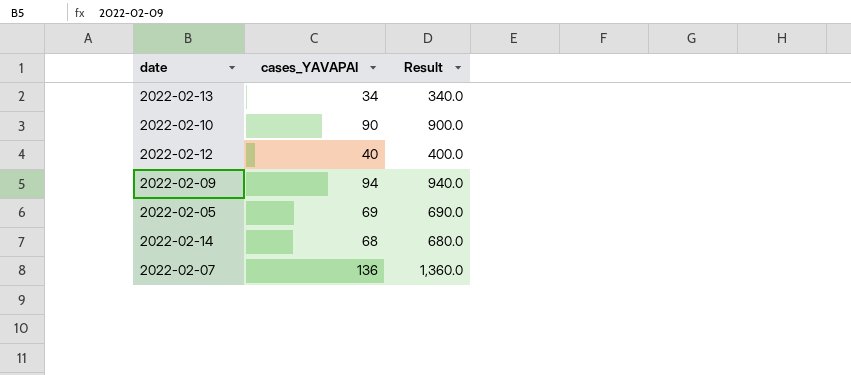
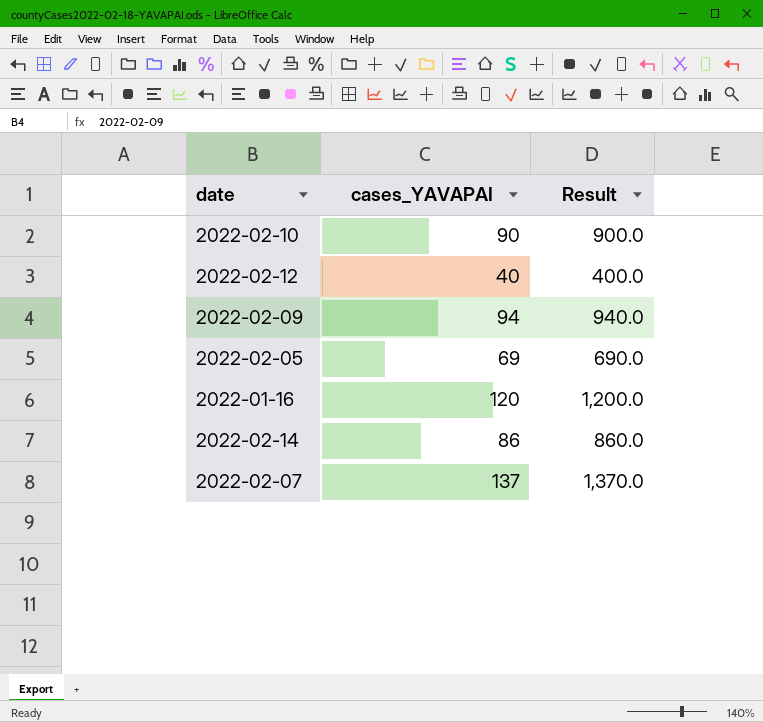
row 2022-02-13: 34 | 340.0 -> none
row 2022-01-16: none -> 120 | 1,200.0
2022-02-14 | cases_YAVAPAI: 68 -> 86
2022-02-14 | Result: 680.0 -> 860.0
2022-02-07 | cases_YAVAPAI: 136 -> 137
2022-02-07 | Result: 1,360.0 -> 1,370.0

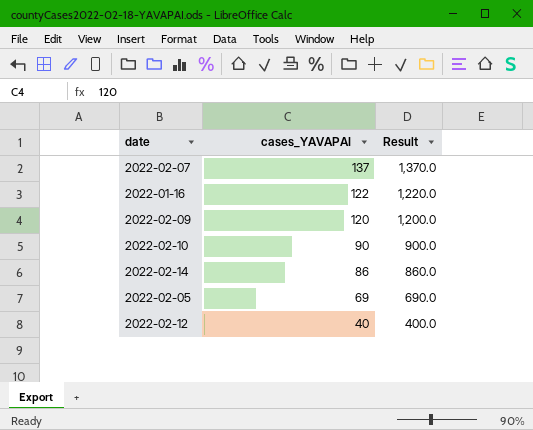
row order: none -> cases_YAVAPAI descending
2022-01-16 | cases_YAVAPAI: 120 -> 122
2022-01-16 | Result: 1,200.0 -> 1,220.0
2022-02-09 | cases_YAVAPAI: 94 -> 120
2022-02-09 | Result: 940.0 -> 1,200.0

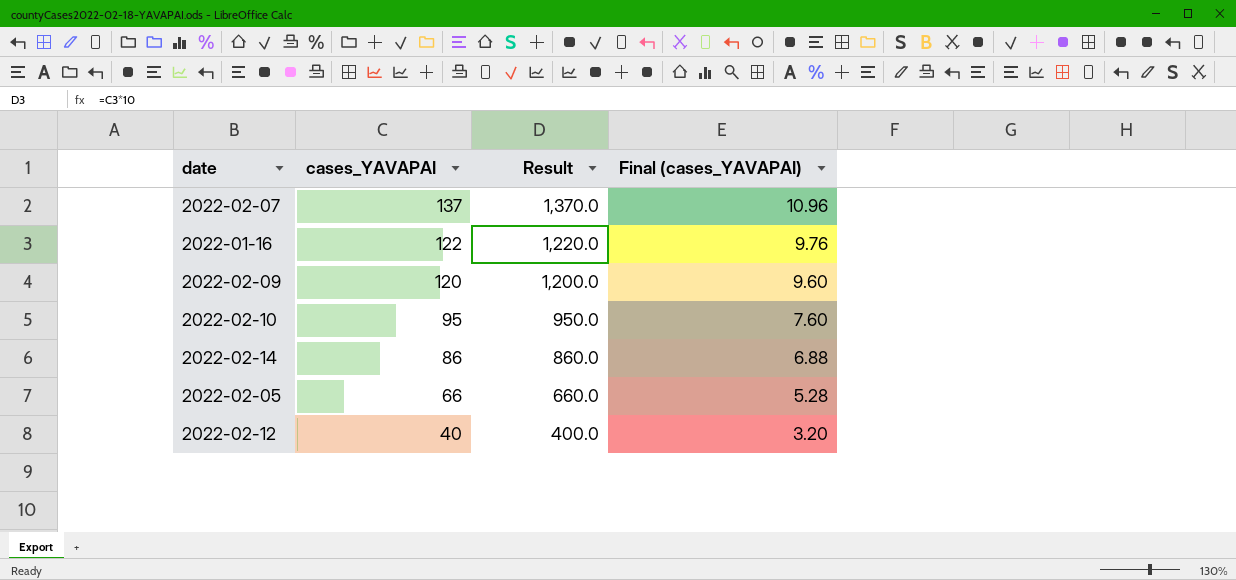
column Final (cases_YAVAPAI) | formula: none -> [cases_YAVAPAI] * 0.08
2022-02-10 | cases_YAVAPAI: 90 -> 95
2022-02-10 | Result: 900.0 -> 950.0
2022-02-05 | cases_YAVAPAI: 69 -> 66
2022-02-05 | Result: 690.0 -> 660.0

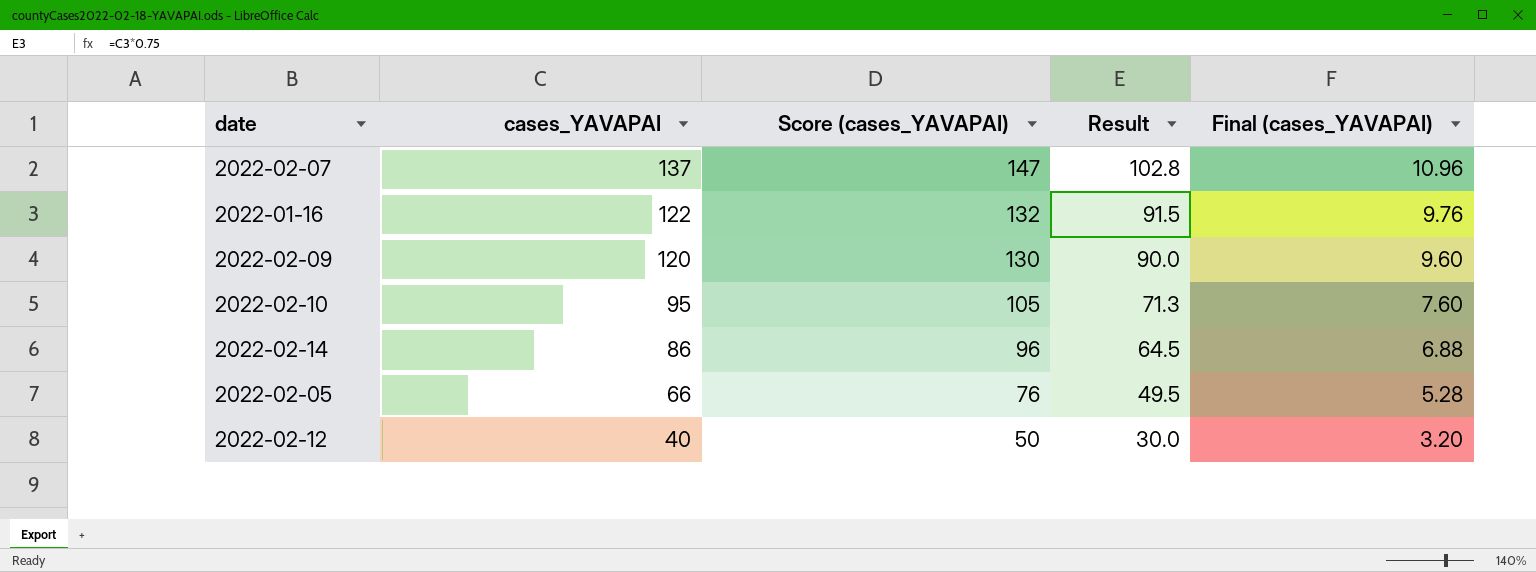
column Score (cases_YAVAPAI) | formula: none -> [cases_YAVAPAI] + 10
column Result | formula: [cases_YAVAPAI] * 10 -> [cases_YAVAPAI] * 0.75

